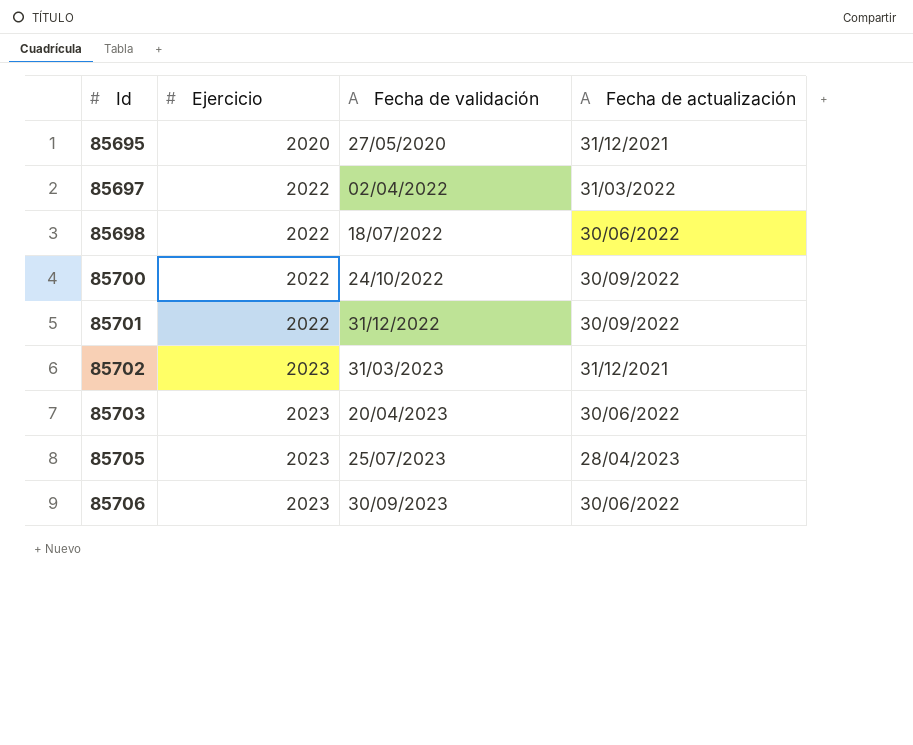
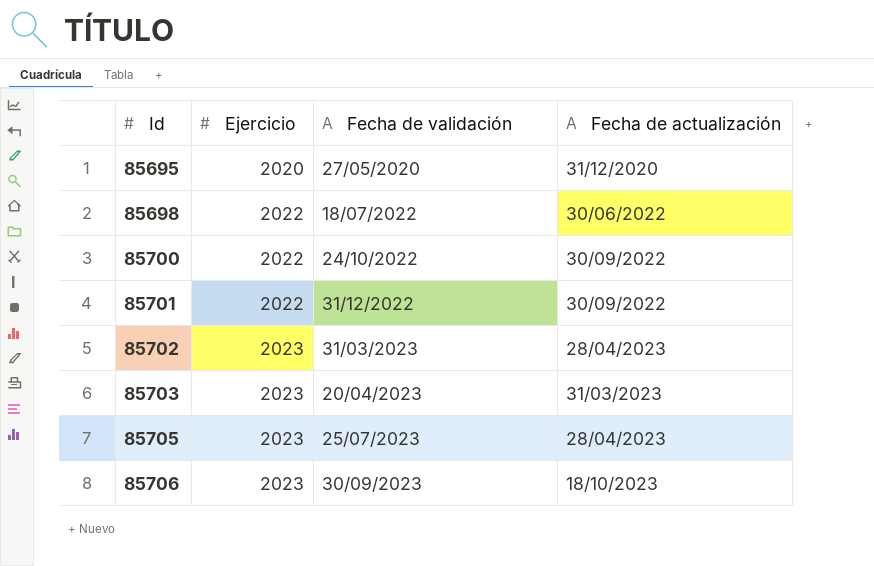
row 85697: 2022 | 02/04/2022 | 31/03/2022 -> none
85695 | Fecha de actualización: 31/12/2021 -> 31/12/2020
85702 | Fecha de actualización: 31/12/2021 -> 28/04/2023
85703 | Fecha de actualización: 30/06/2022 -> 31/03/2023
85706 | Fecha de actualización: 30/06/2022 -> 18/10/2023

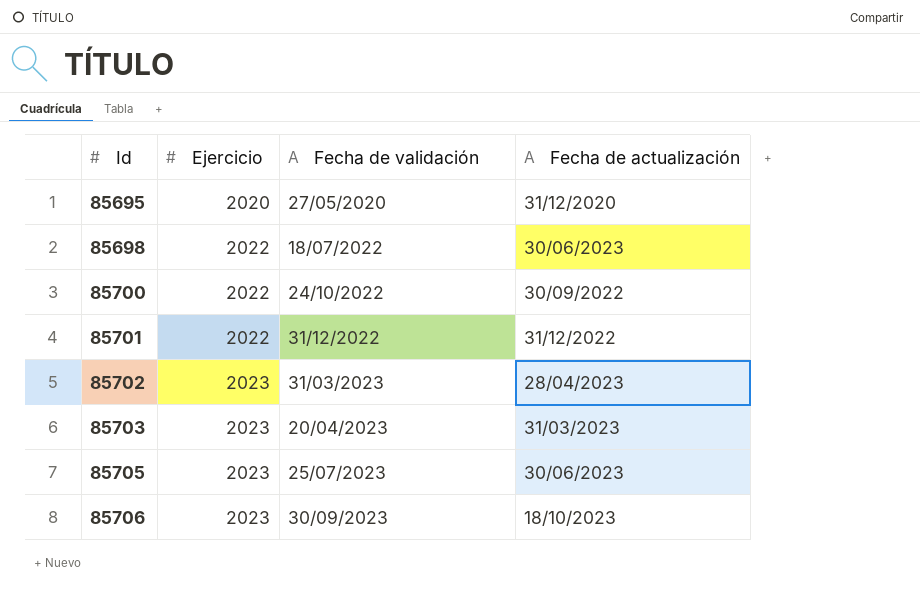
85698 | Fecha de actualización: 30/06/2022 -> 30/06/2023
85701 | Fecha de actualización: 30/09/2022 -> 31/12/2022
85705 | Fecha de actualización: 28/04/2023 -> 30/06/2023

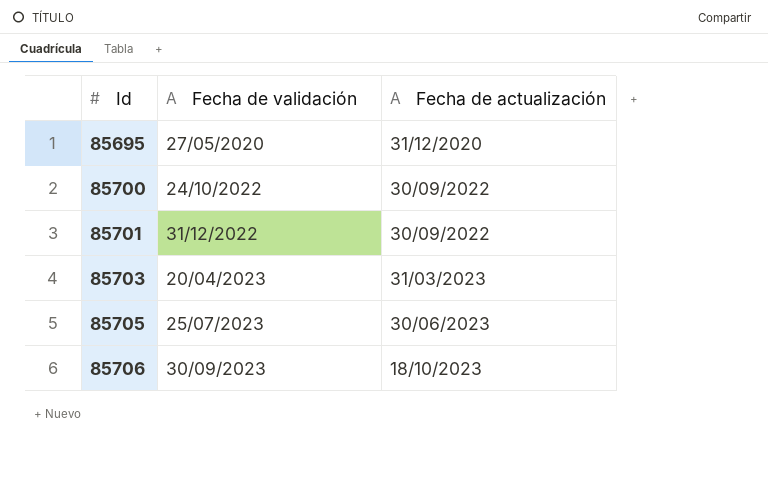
column Ejercicio | position: 2 -> none
row 85698: 2022 | 18/07/2022 | 30/06/2023 -> none
row 85702: 2023 | 31/03/2023 | 28/04/2023 -> none
85701 | Fecha de actualización: 31/12/2022 -> 30/09/2022

